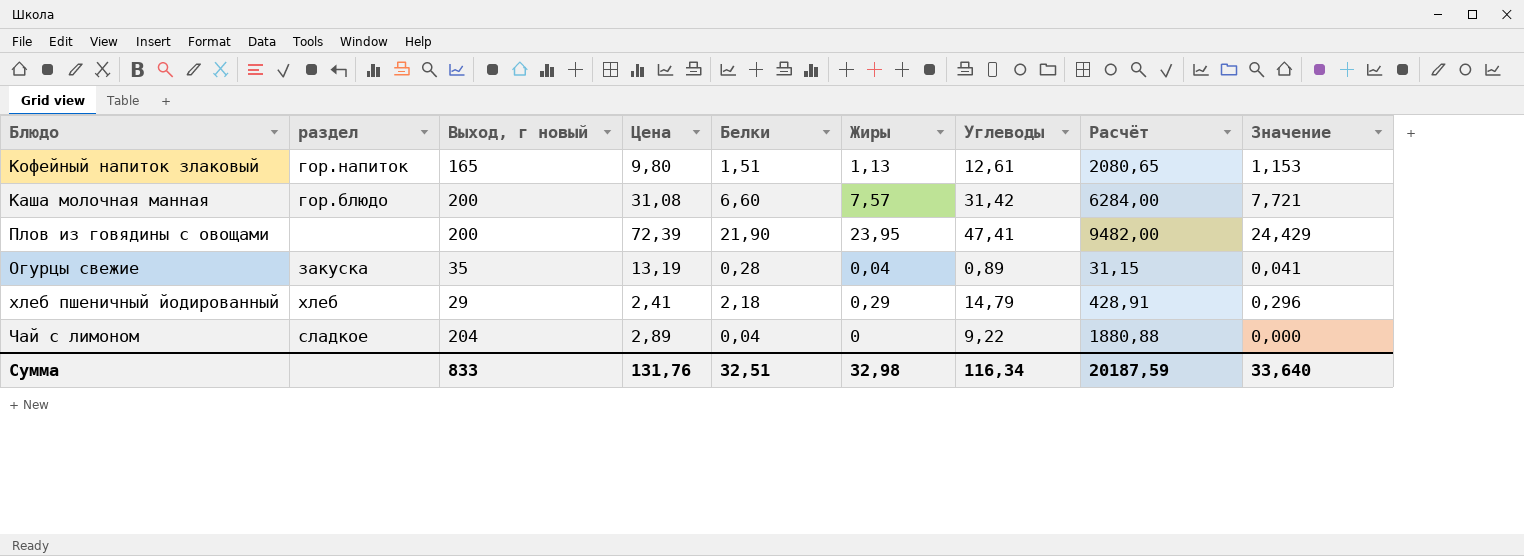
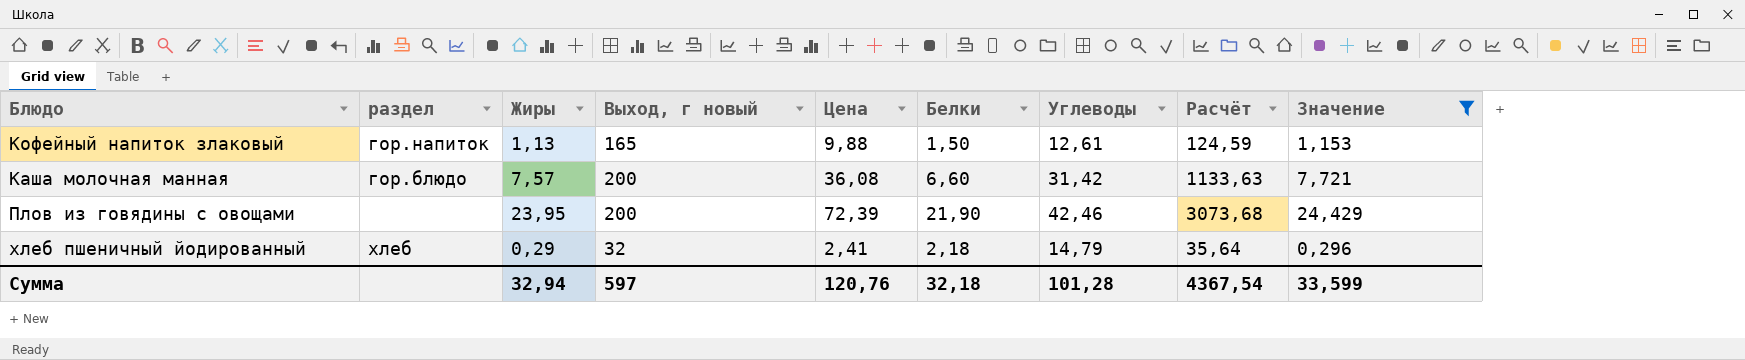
filter: none -> Значение >= 0,296
column Жиры | position: 6 -> 3
column Расчёт | formula: [Выход, г новый] * [Углеводы] -> [Цена] * [Углеводы]
Кофейный напиток злаковый | Цена: 9,80 -> 9,88
Кофейный напиток злаковый | Белки: 1,51 -> 1,50
Каша молочная манная | Цена: 31,08 -> 36,08
Плов из говядины с овощами | Углеводы: 47,41 -> 42,46
хлеб пшеничный йодированный | Выход, г новый: 29 -> 32
Сумма | Жиры: 32,98 -> 32,94
Сумма | Выход, г новый: 833 -> 597
Сумма | Цена: 131,76 -> 120,76
Сумма | Белки: 32,51 -> 32,18
Сумма | Углеводы: 116,34 -> 101,28
Сумма | Расчёт: 20187,59 -> 4367,54
Сумма | Значение: 33,640 -> 33,599

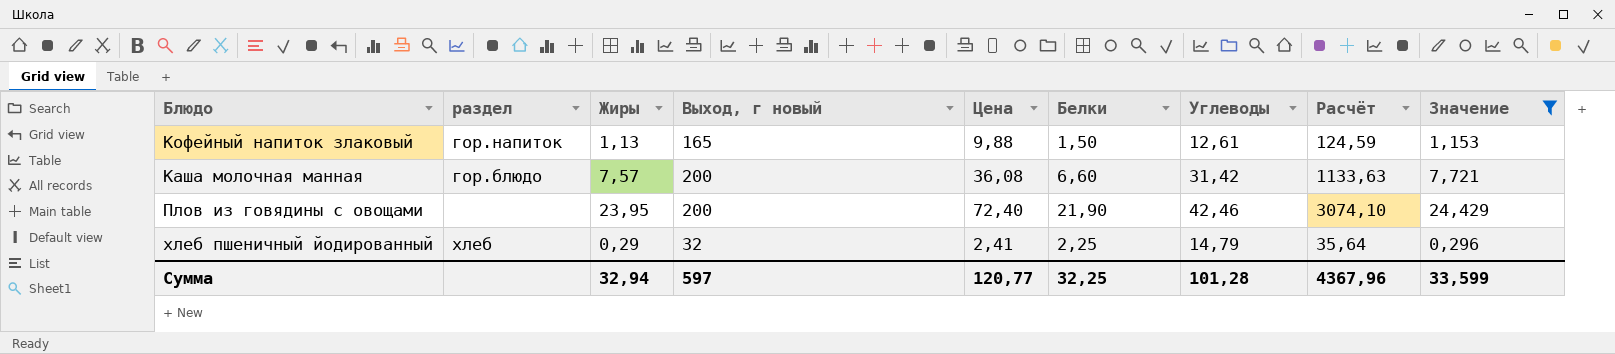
Плов из говядины с овощами | Цена: 72,39 -> 72,40
Плов из говядины с овощами | Расчёт: 3073,68 -> 3074,10
хлеб пшеничный йодированный | Белки: 2,18 -> 2,25
Сумма | Цена: 120,76 -> 120,77
Сумма | Белки: 32,18 -> 32,25
Сумма | Расчёт: 4367,54 -> 4367,96

